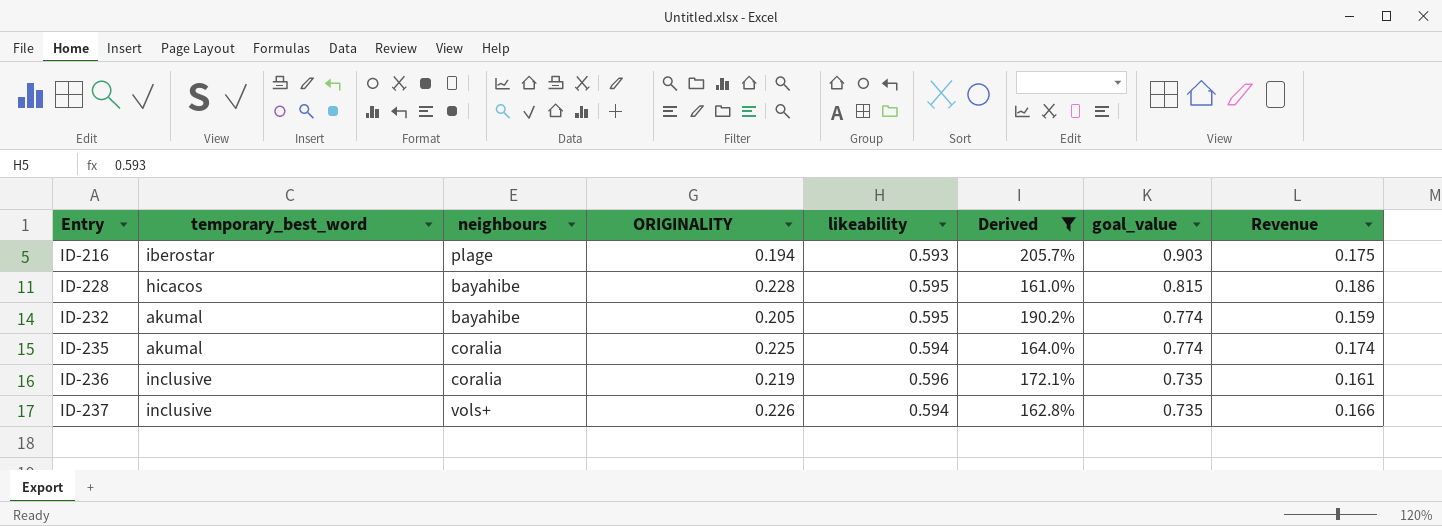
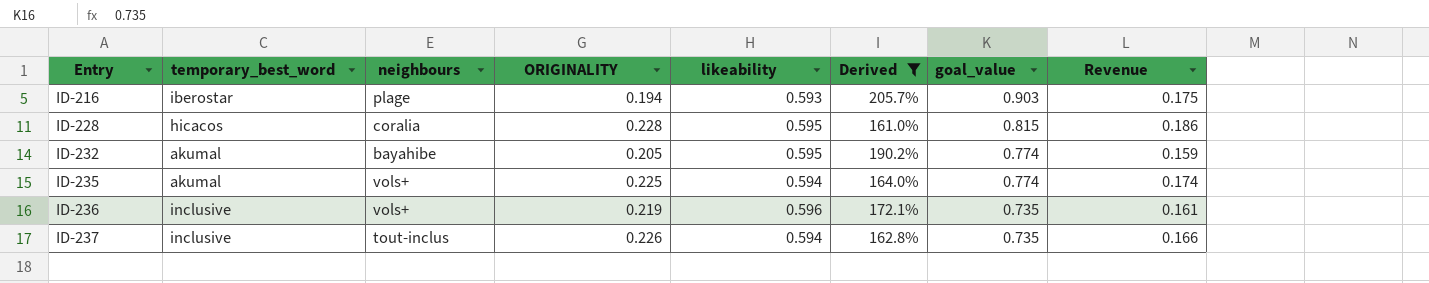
ID-228 | neighbours: bayahibe -> coralia
ID-235 | neighbours: coralia -> vols+
ID-236 | neighbours: coralia -> vols+
ID-237 | neighbours: vols+ -> tout-inclus

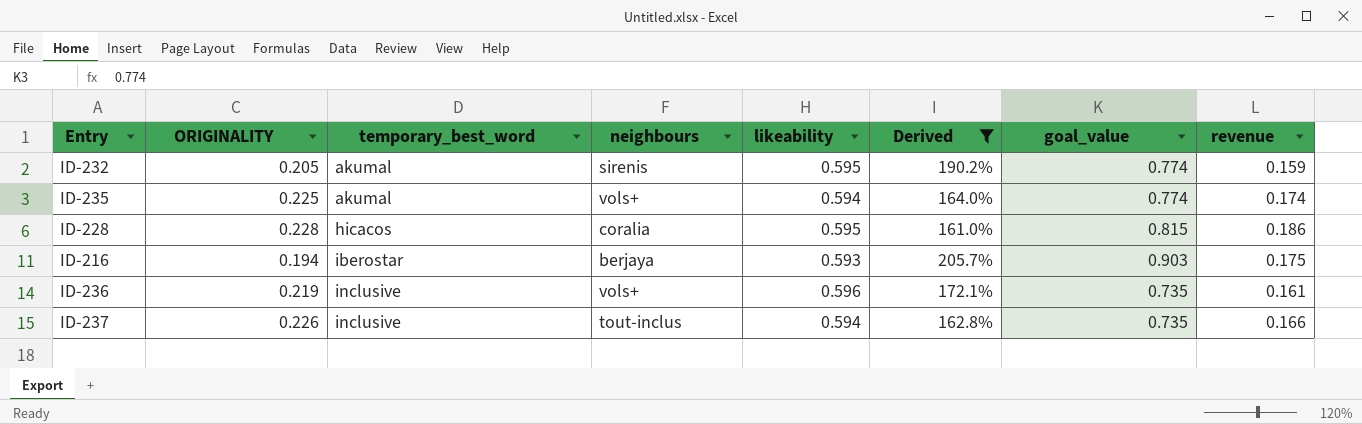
row order: Entry ascending -> temporary_best_word ascending
column ORIGINALITY | position: 4 -> 2
column name: Revenue -> revenue
ID-232 | neighbours: bayahibe -> sirenis
ID-216 | neighbours: plage -> berjaya

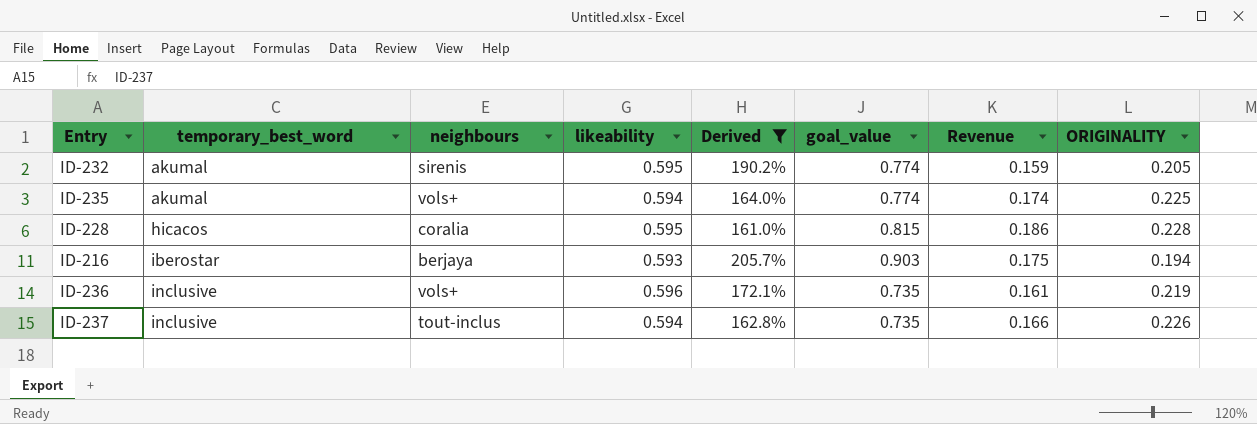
column name: revenue -> Revenue
column ORIGINALITY | position: 2 -> 8

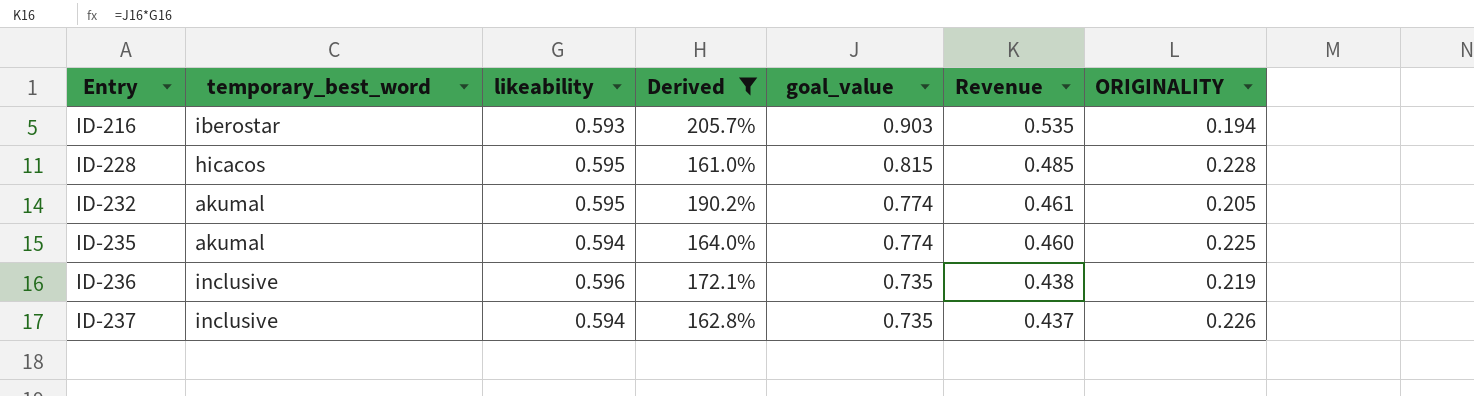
row order: temporary_best_word ascending -> Entry ascending
column neighbours | position: 3 -> none
column Revenue | formula: [goal_value] * [ORIGINALITY] -> [likeability] * [goal_value]

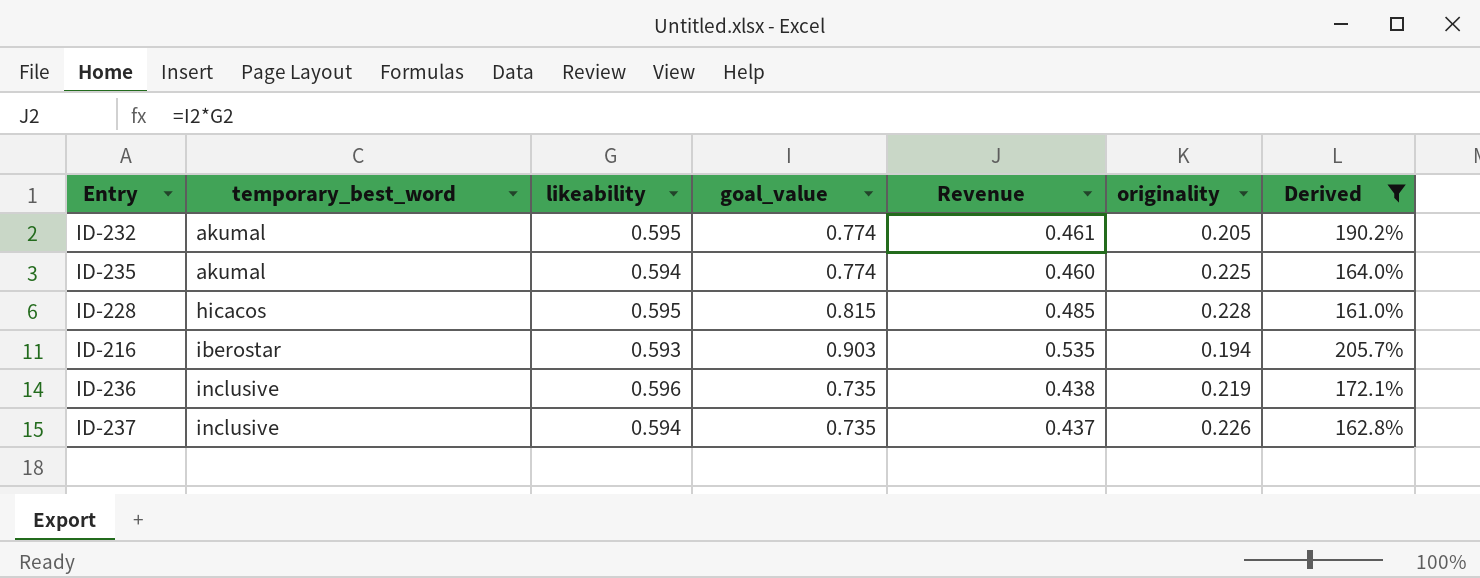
row order: Entry ascending -> temporary_best_word ascending
column name: ORIGINALITY -> originality
column Derived | position: 4 -> 7

